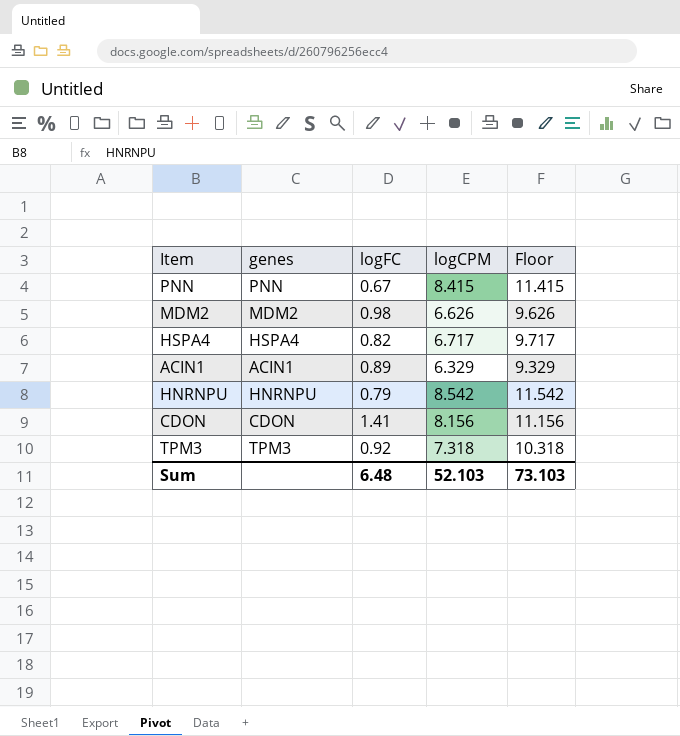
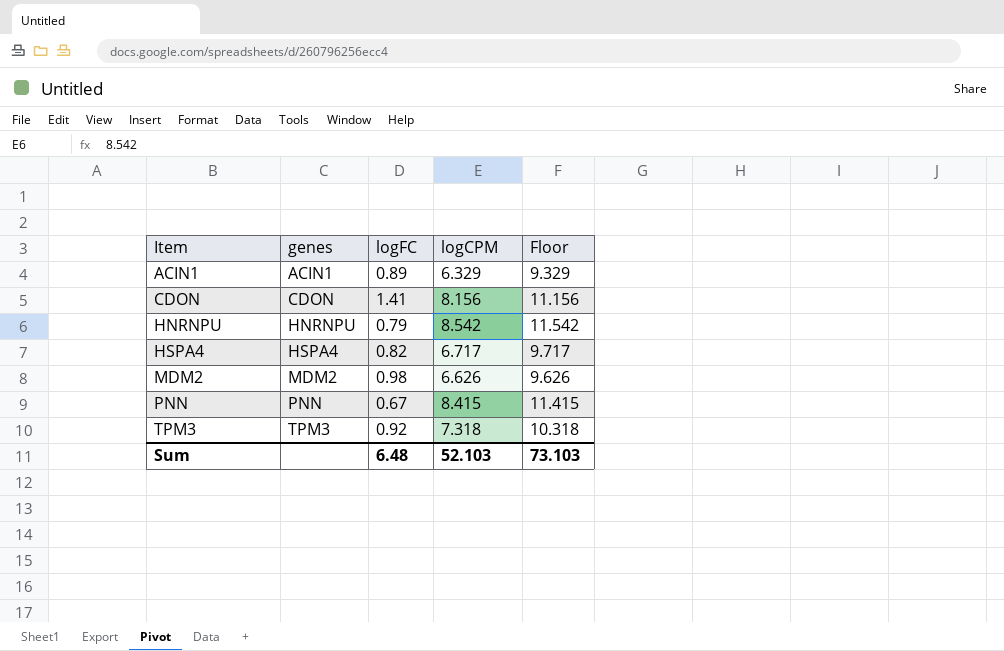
row order: none -> Item ascending

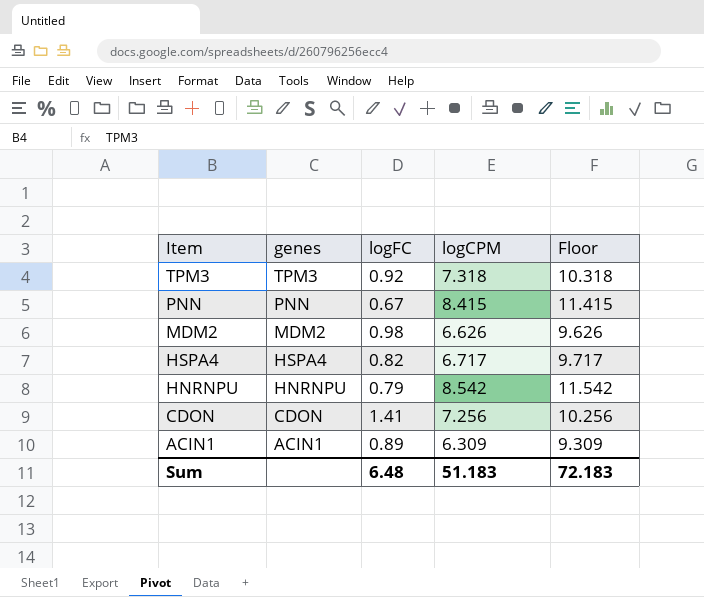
row order: Item ascending -> Item descending
CDON | logCPM: 8.156 -> 7.256
CDON | Floor: 11.156 -> 10.256
ACIN1 | logCPM: 6.329 -> 6.309
ACIN1 | Floor: 9.329 -> 9.309
Sum | logCPM: 52.103 -> 51.183
Sum | Floor: 73.103 -> 72.183

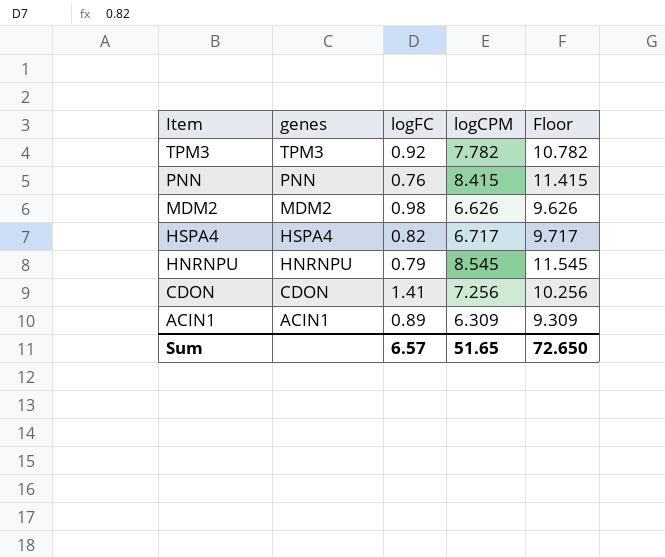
TPM3 | logCPM: 7.318 -> 7.782
TPM3 | Floor: 10.318 -> 10.782
PNN | logFC: 0.67 -> 0.76
HNRNPU | logCPM: 8.542 -> 8.545
HNRNPU | Floor: 11.542 -> 11.545
Sum | logFC: 6.48 -> 6.57
Sum | logCPM: 51.183 -> 51.65
Sum | Floor: 72.183 -> 72.650

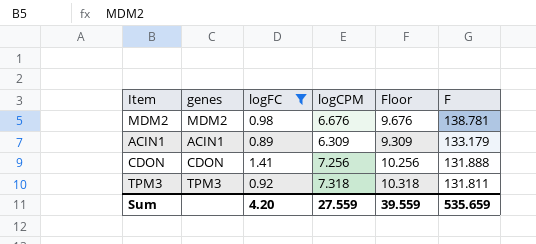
filter: none -> logFC >= 0.89
row order: Item descending -> F descending
column F | position: none -> 6
MDM2 | logCPM: 6.626 -> 6.676
MDM2 | Floor: 9.626 -> 9.676
TPM3 | logCPM: 7.782 -> 7.318
TPM3 | Floor: 10.782 -> 10.318
Sum | logFC: 6.57 -> 4.20
Sum | logCPM: 51.65 -> 27.559
Sum | Floor: 72.650 -> 39.559

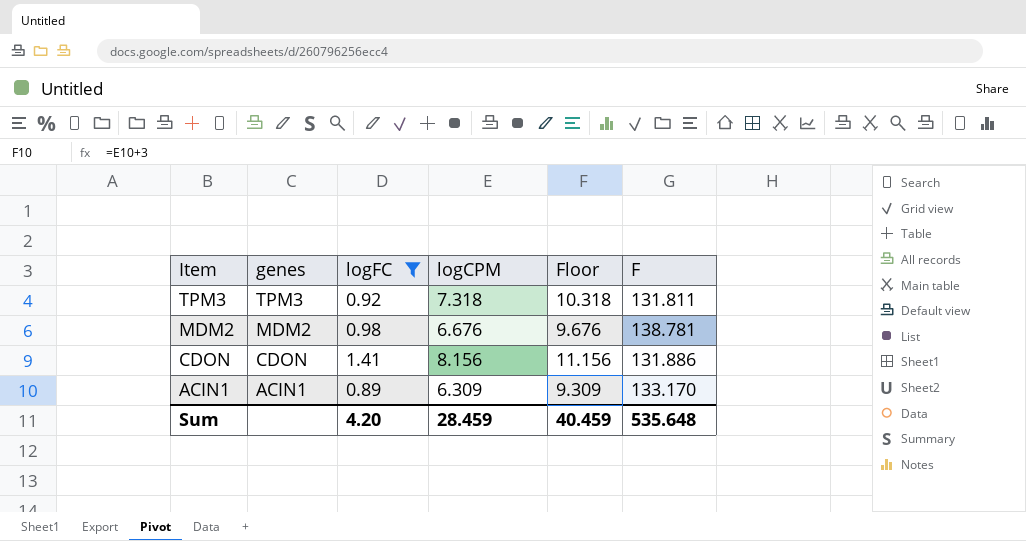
row order: F descending -> Item descending
CDON | logCPM: 7.256 -> 8.156
CDON | Floor: 10.256 -> 11.156
CDON | F: 131.888 -> 131.886
ACIN1 | F: 133.179 -> 133.170
Sum | logCPM: 27.559 -> 28.459
Sum | Floor: 39.559 -> 40.459
Sum | F: 535.659 -> 535.648

